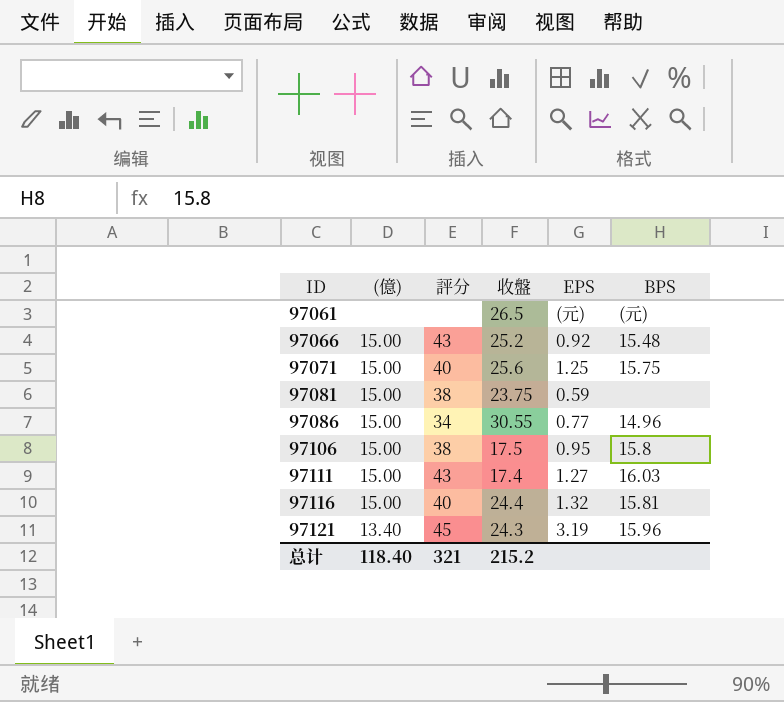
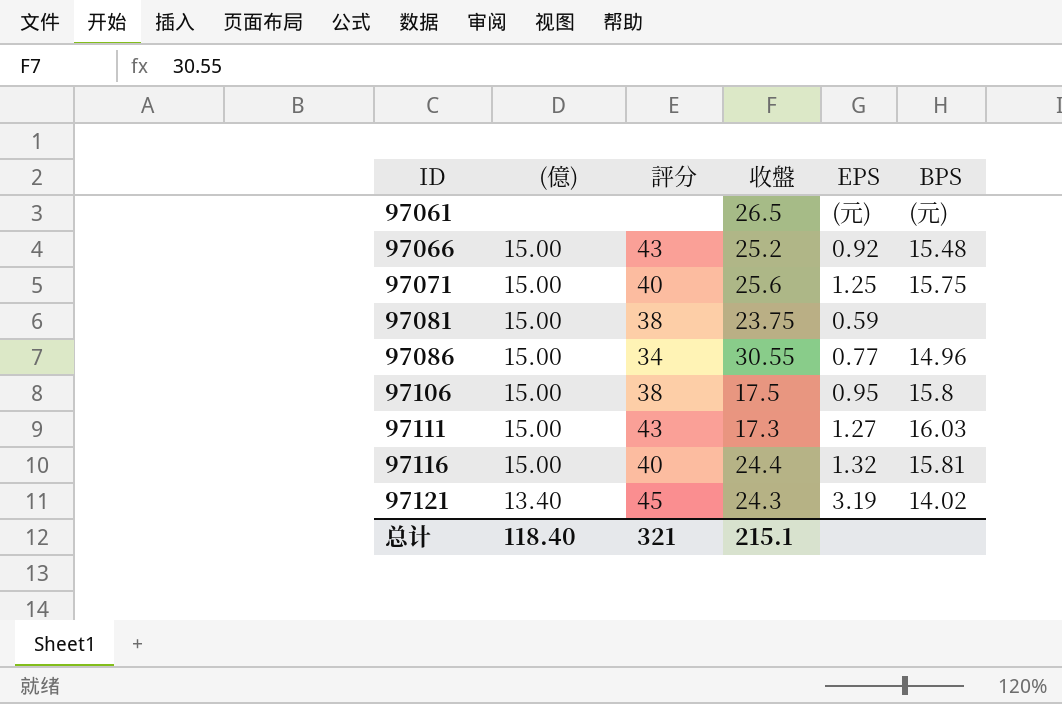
97111 | 收盤: 17.4 -> 17.3
97121 | BPS: 15.96 -> 14.02
总计 | 收盤: 215.2 -> 215.1

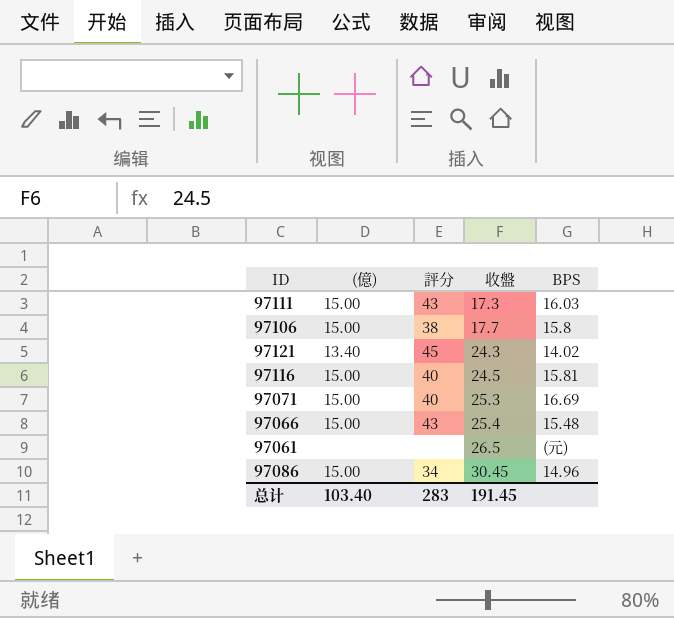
row order: ID ascending -> 收盤 ascending
column EPS | position: 5 -> none
row 97081: 15.00 | 38 | 23.75 | 0.59 | none -> none
97106 | 收盤: 17.5 -> 17.7
97116 | 收盤: 24.4 -> 24.5
97071 | 收盤: 25.6 -> 25.3
97071 | BPS: 15.75 -> 16.69
97066 | 收盤: 25.2 -> 25.4
97086 | 收盤: 30.55 -> 30.45
总计 | (億): 118.40 -> 103.40
总计 | 評分: 321 -> 283
总计 | 收盤: 215.1 -> 191.45

